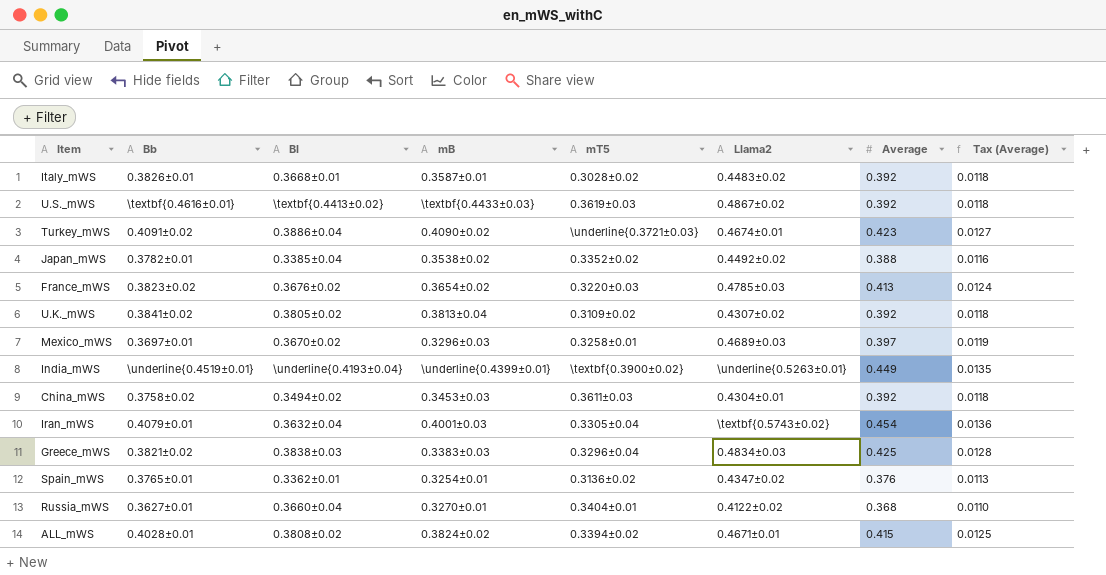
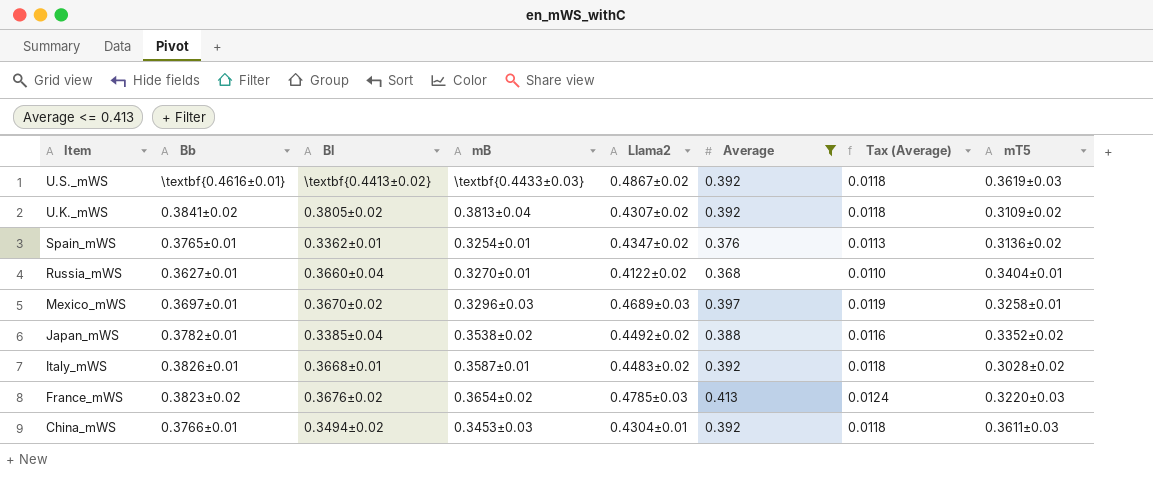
filter: none -> Average <= 0.413
row order: none -> Item descending
column mT5 | position: 5 -> 8
China_mWS | Bb: 0.3758±0.02 -> 0.3766±0.01

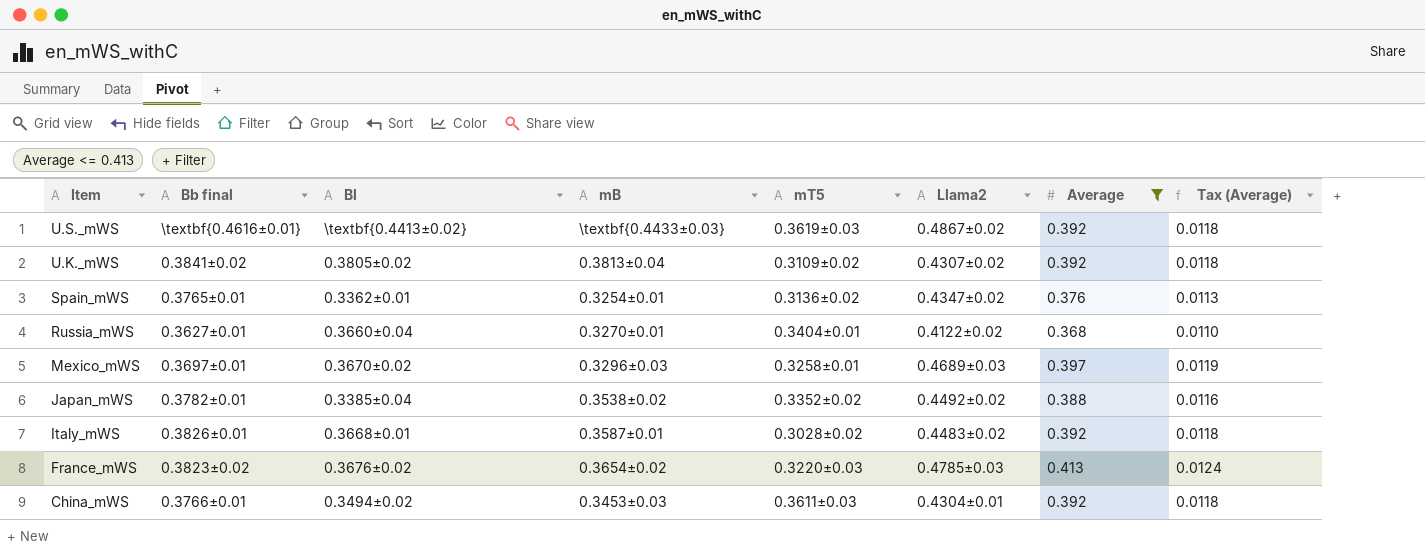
column name: Bb -> Bb final
column mT5 | position: 8 -> 5

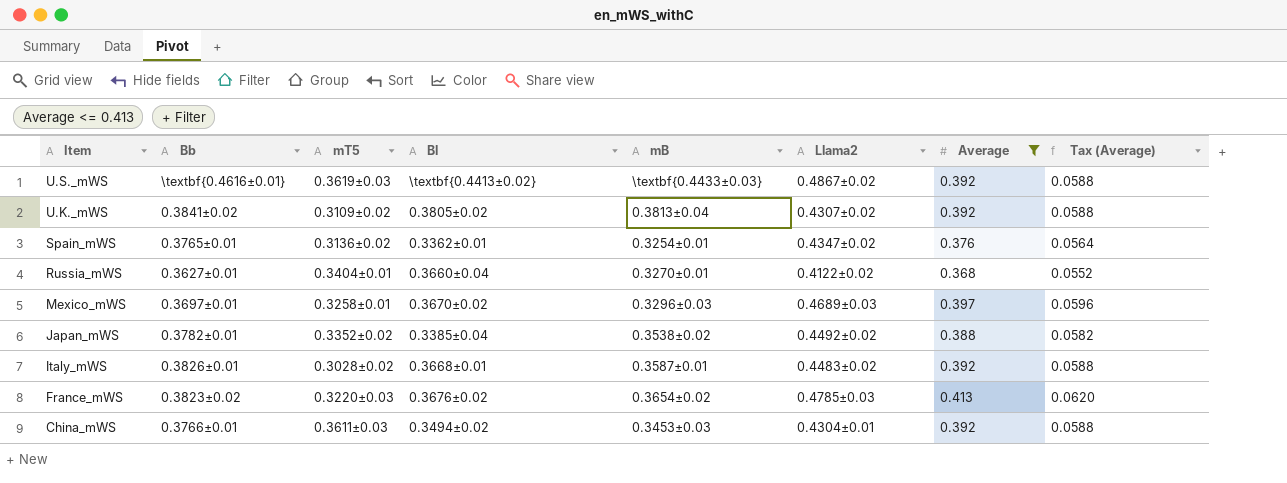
column name: Bb final -> Bb
column mT5 | position: 5 -> 3
column Tax (Average) | formula: [Average] * 0.03 -> [Average] * 0.15

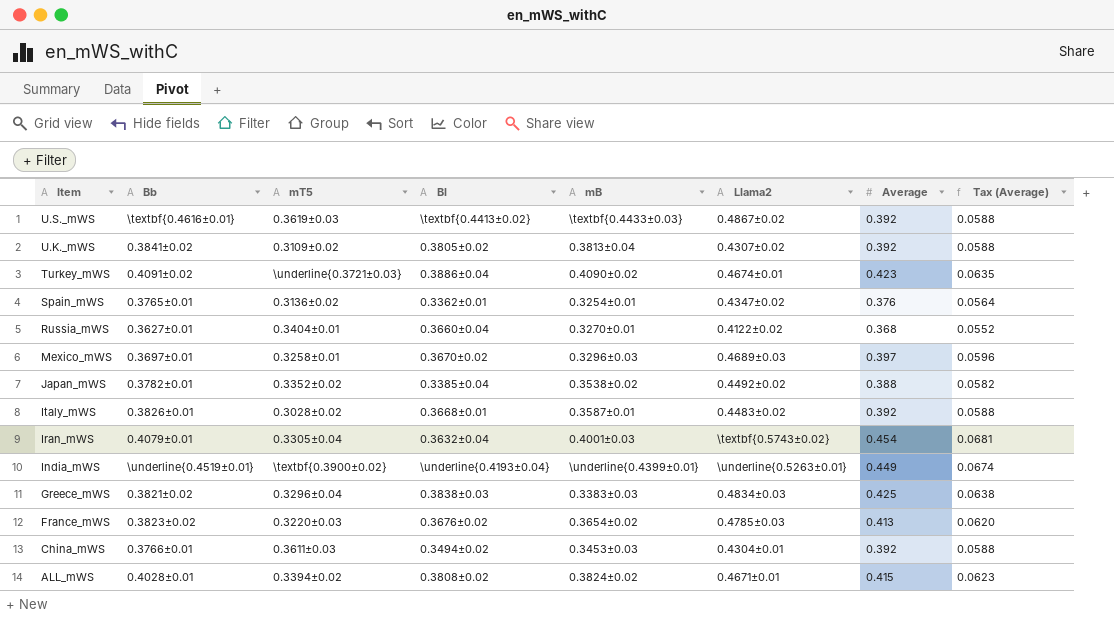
filter: Average <= 0.413 -> none

